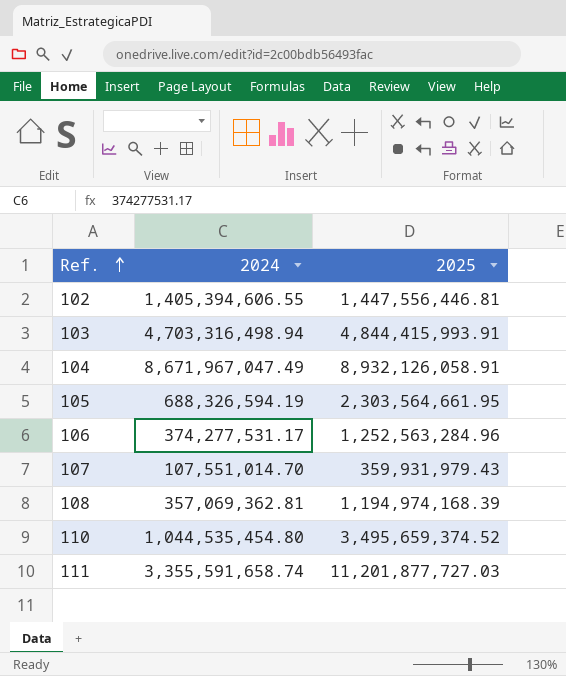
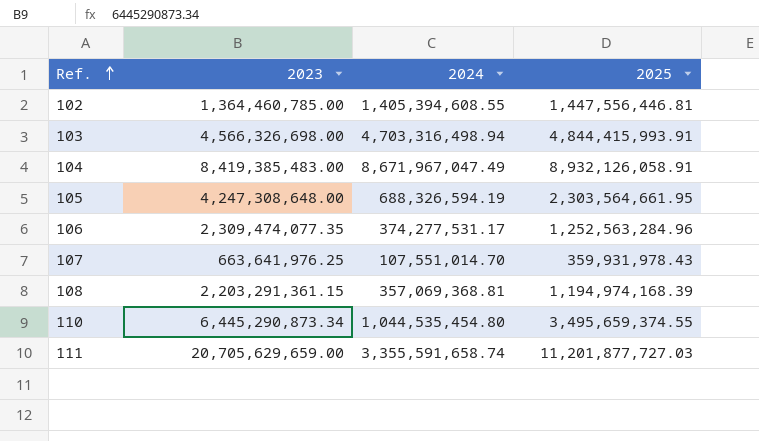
column 2023 | position: none -> 2
102 | 2024: 1,405,394,606.55 -> 1,405,394,608.55
107 | 2025: 359,931,979.43 -> 359,931,978.43
108 | 2024: 357,069,362.81 -> 357,069,368.81
110 | 2025: 3,495,659,374.52 -> 3,495,659,374.55

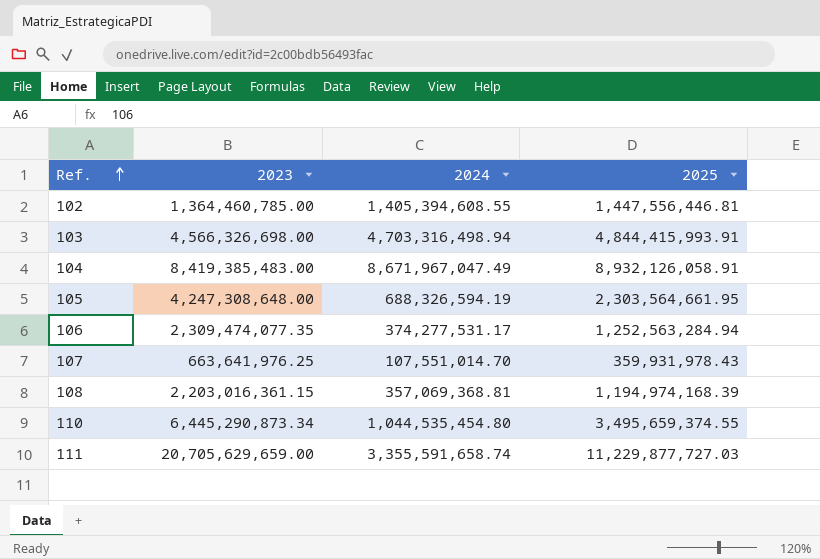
106 | 2025: 1,252,563,284.96 -> 1,252,563,284.94
108 | 2023: 2,203,291,361.15 -> 2,203,016,361.15
111 | 2025: 11,201,877,727.03 -> 11,229,877,727.03

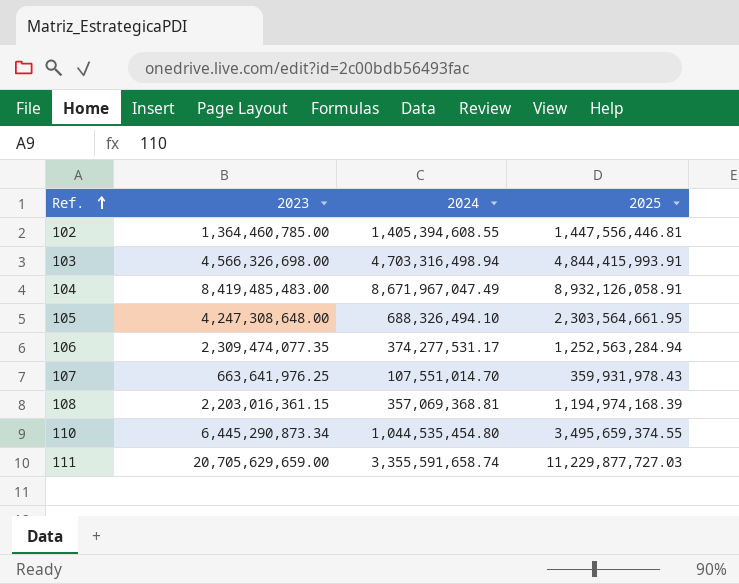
104 | 2023: 8,419,385,483.00 -> 8,419,485,483.00
105 | 2024: 688,326,594.19 -> 688,326,494.10

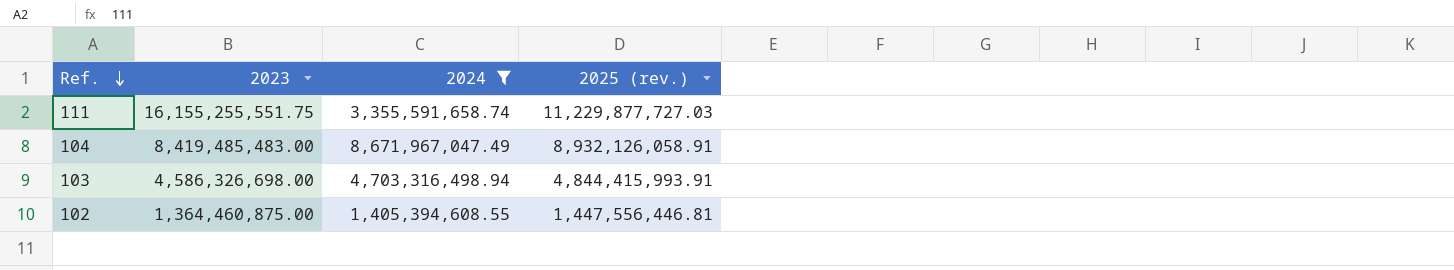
filter: none -> 2024 >= 1,405,394,608.55
row order: Ref. ascending -> Ref. descending
column name: 2025 -> 2025 (rev.)
111 | 2023: 20,705,629,659.00 -> 16,155,255,551.75
103 | 2023: 4,566,326,698.00 -> 4,586,326,698.00
102 | 2023: 1,364,460,785.00 -> 1,364,460,875.00

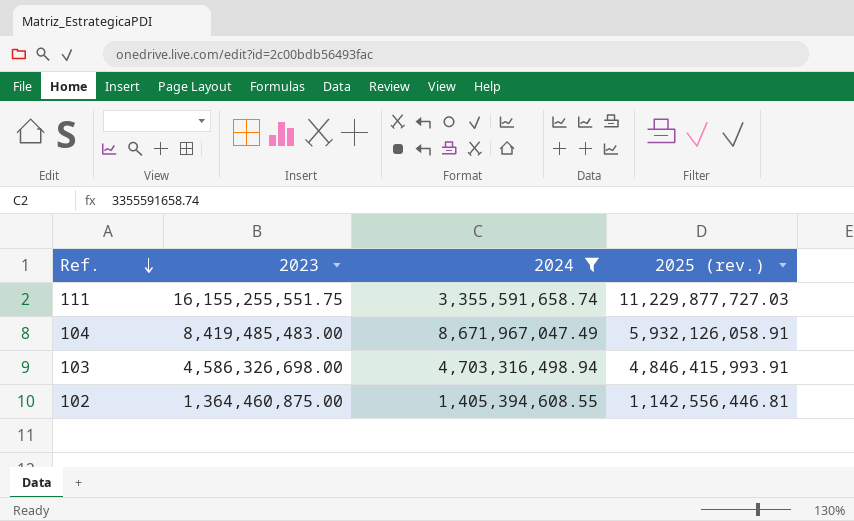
104 | 2025 (rev.): 8,932,126,058.91 -> 5,932,126,058.91
103 | 2025 (rev.): 4,844,415,993.91 -> 4,846,415,993.91
102 | 2025 (rev.): 1,447,556,446.81 -> 1,142,556,446.81

